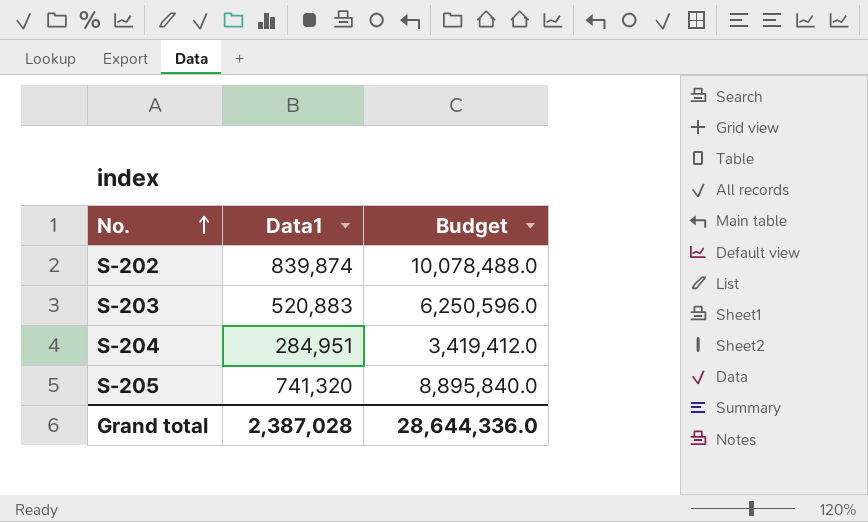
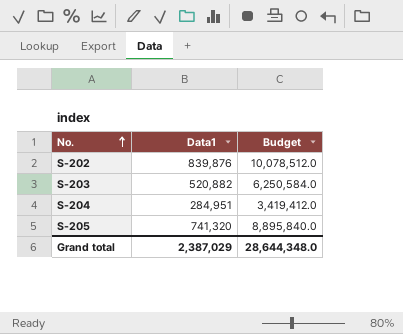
S-202 | Data1: 839,874 -> 839,876
S-202 | Budget: 10,078,488.0 -> 10,078,512.0
S-203 | Data1: 520,883 -> 520,882
S-203 | Budget: 6,250,596.0 -> 6,250,584.0
Grand total | Data1: 2,387,028 -> 2,387,029
Grand total | Budget: 28,644,336.0 -> 28,644,348.0

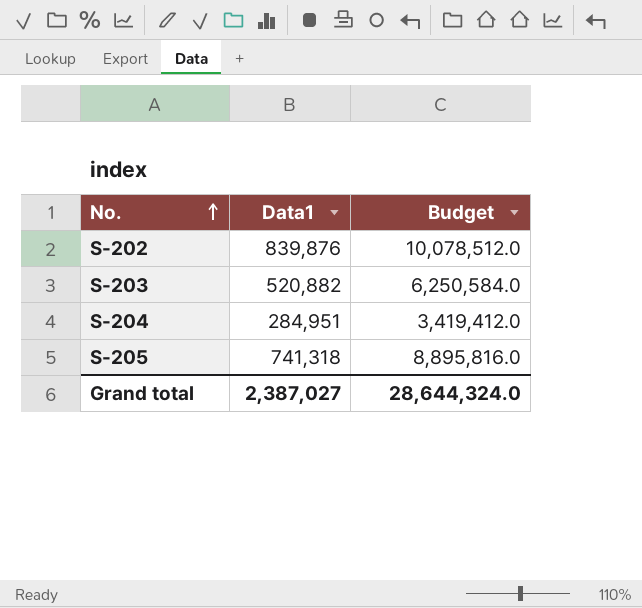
S-205 | Data1: 741,320 -> 741,318
S-205 | Budget: 8,895,840.0 -> 8,895,816.0
Grand total | Data1: 2,387,029 -> 2,387,027
Grand total | Budget: 28,644,348.0 -> 28,644,324.0

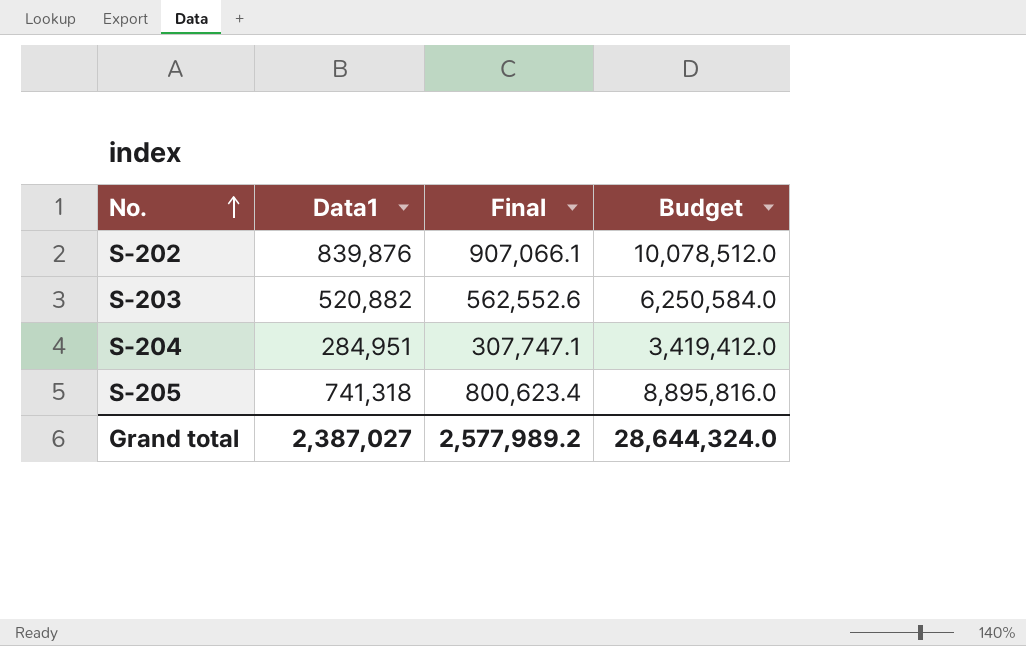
column Final | formula: none -> [Data1] * 1.08

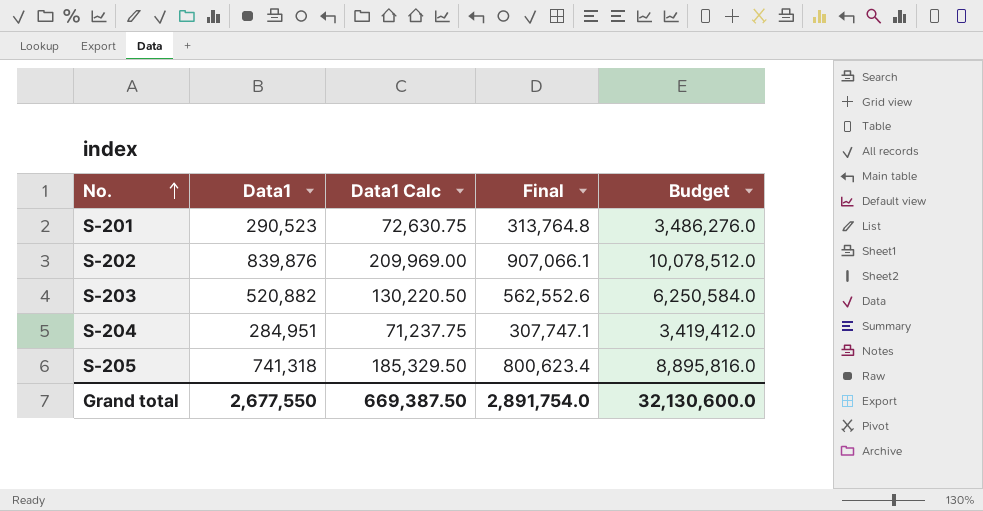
column Data1 Calc | formula: none -> [Data1] * 0.25
row S-201: none -> 290,523 | 72,630.75 | 313,764.8 | 3,486,276.0
Grand total | Data1: 2,387,027 -> 2,677,550
Grand total | Final: 2,577,989.2 -> 2,891,754.0
Grand total | Budget: 28,644,324.0 -> 32,130,600.0

